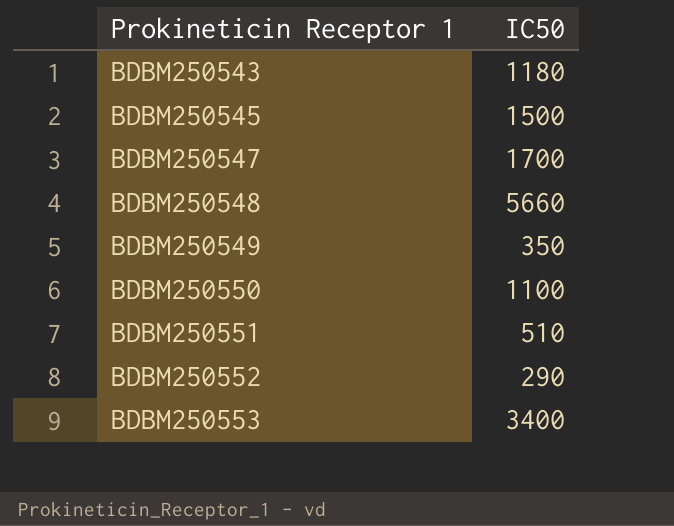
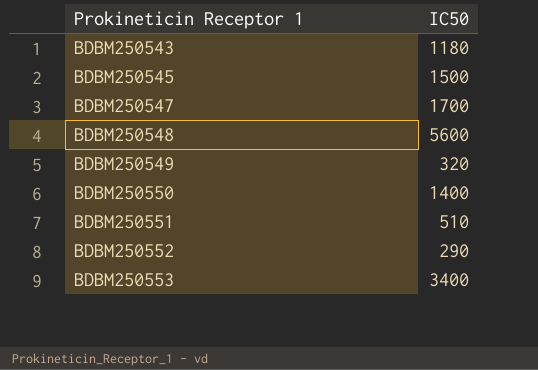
BDBM250548 | IC50: 5660 -> 5600
BDBM250549 | IC50: 350 -> 320
BDBM250550 | IC50: 1100 -> 1400

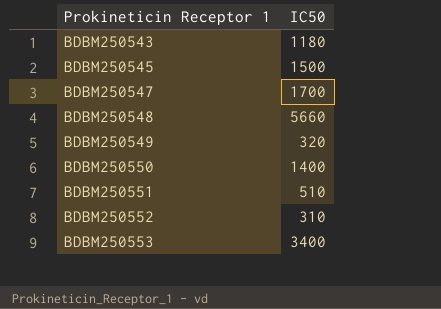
BDBM250548 | IC50: 5600 -> 5660
BDBM250552 | IC50: 290 -> 310

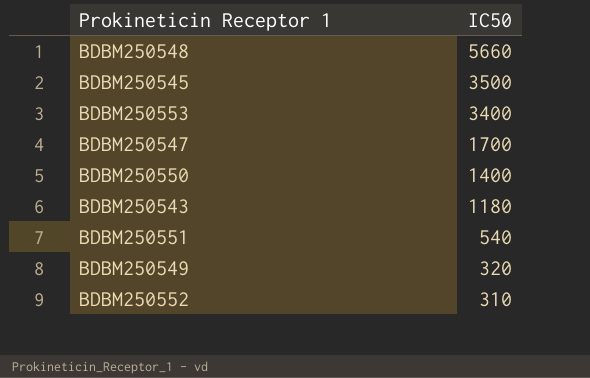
row order: Prokineticin Receptor 1 ascending -> IC50 descending
BDBM250545 | IC50: 1500 -> 3500
BDBM250551 | IC50: 510 -> 540

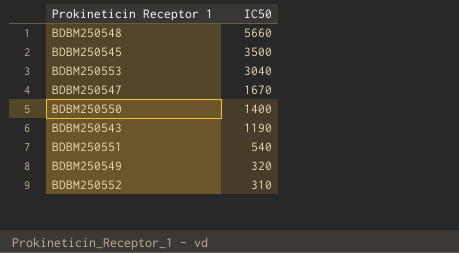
BDBM250553 | IC50: 3400 -> 3040
BDBM250547 | IC50: 1700 -> 1670
BDBM250543 | IC50: 1180 -> 1190

